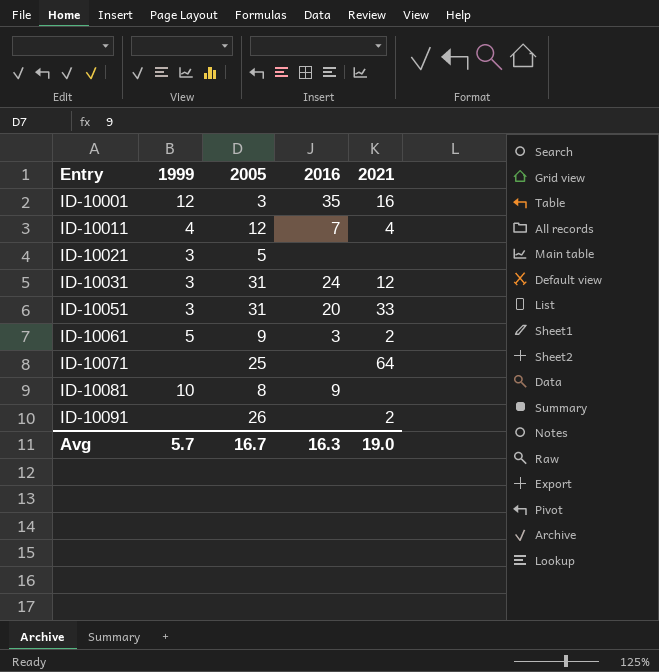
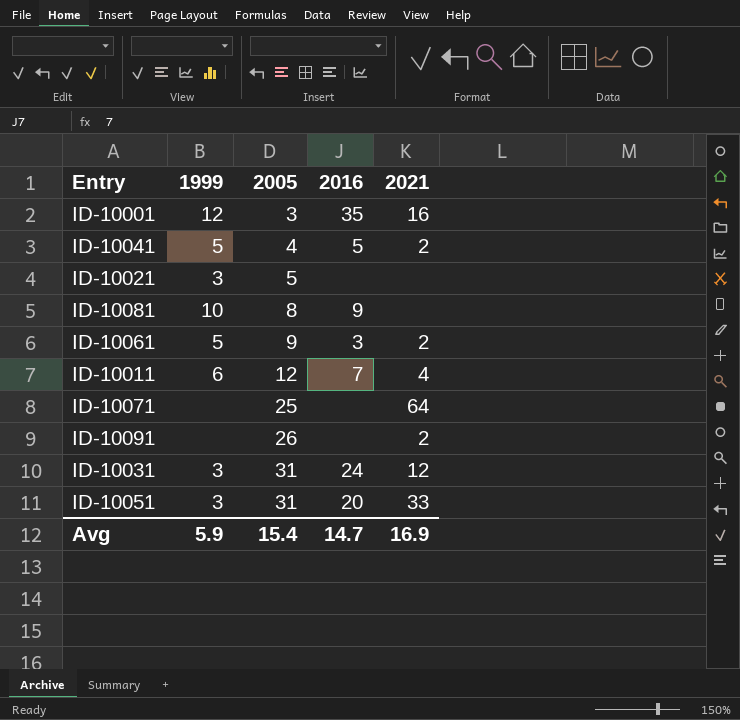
row order: Entry ascending -> 2005 ascending
row ID-10041: none -> 5 | 4 | 5 | 2
ID-10011 | 1999: 4 -> 6
Avg | 1999: 5.7 -> 5.9
Avg | 2005: 16.7 -> 15.4
Avg | 2016: 16.3 -> 14.7
Avg | 2021: 19.0 -> 16.9

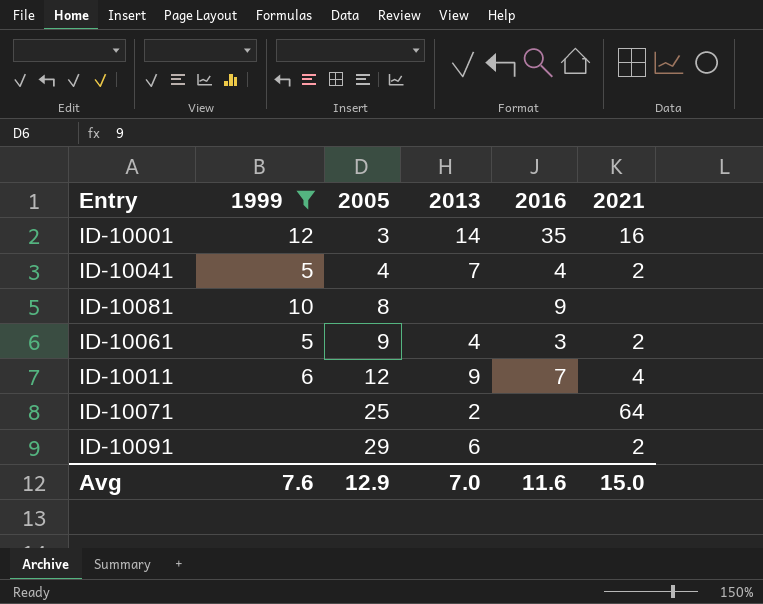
filter: none -> 1999 != 3
column 2013 | position: none -> 4
ID-10041 | 2016: 5 -> 4
ID-10091 | 2005: 26 -> 29
Avg | 1999: 5.9 -> 7.6
Avg | 2005: 15.4 -> 12.9
Avg | 2016: 14.7 -> 11.6
Avg | 2021: 16.9 -> 15.0

